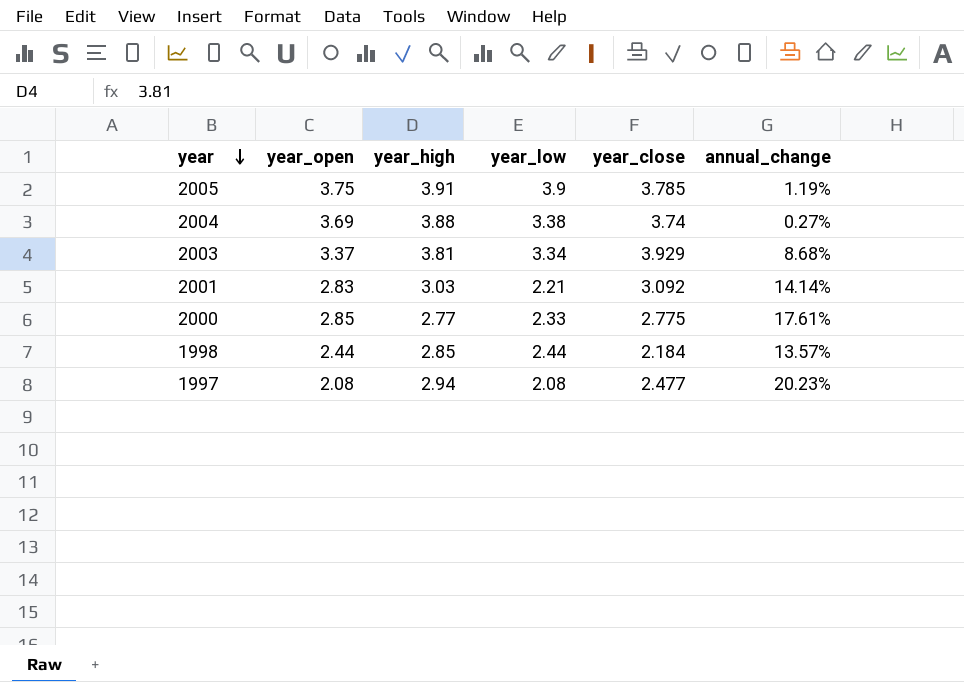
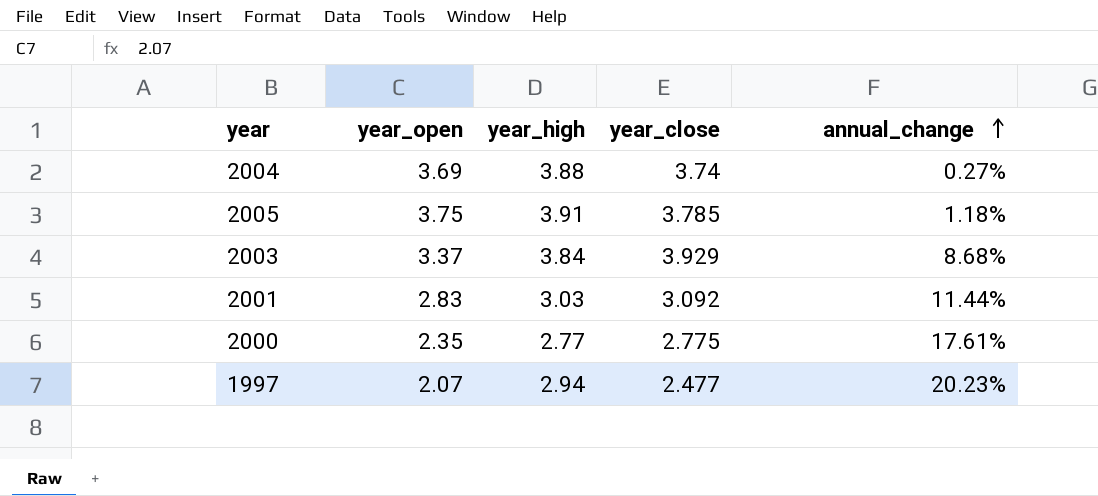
row order: year descending -> annual_change ascending
column year_low | position: 4 -> none
row 1998: 2.44 | 2.85 | 2.44 | 2.184 | 13.57% -> none
2005 | annual_change: 1.19% -> 1.18%
2003 | year_high: 3.81 -> 3.84
2001 | annual_change: 14.14% -> 11.44%
2000 | year_open: 2.85 -> 2.35
1997 | year_open: 2.08 -> 2.07

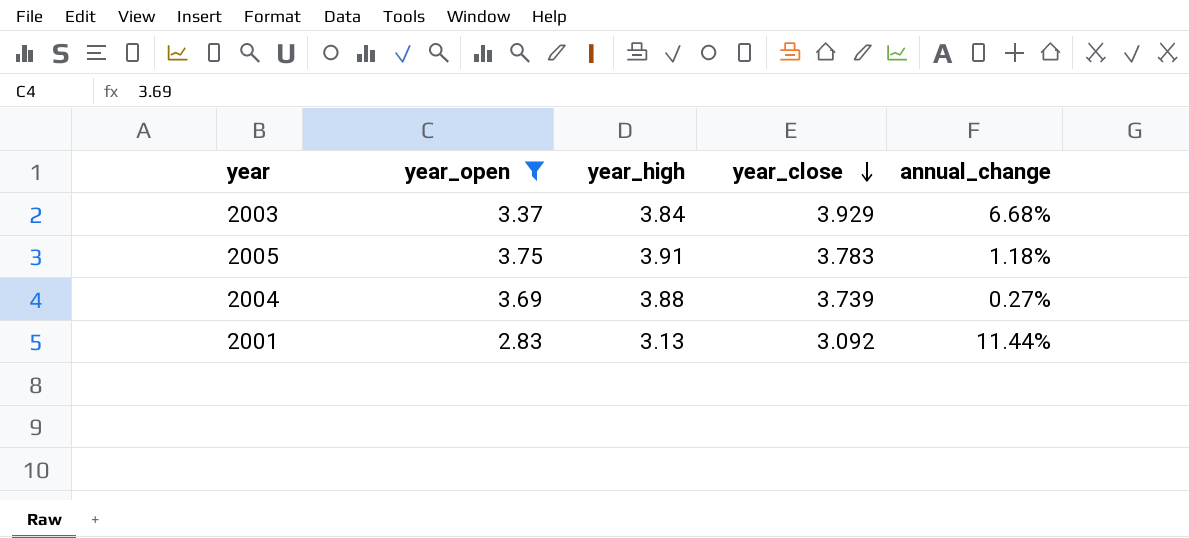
filter: none -> year_open >= 2.83
row order: annual_change ascending -> year_close descending
2003 | annual_change: 8.68% -> 6.68%
2005 | year_close: 3.785 -> 3.783
2004 | year_close: 3.74 -> 3.739
2001 | year_high: 3.03 -> 3.13

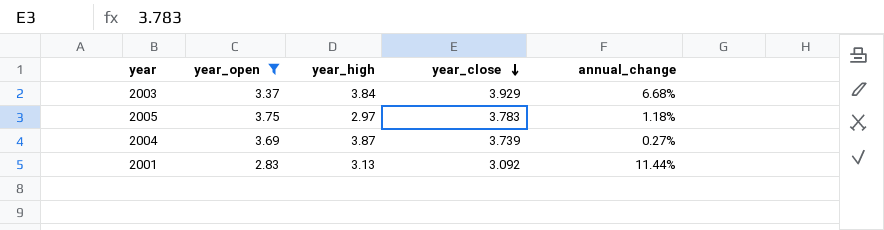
2005 | year_high: 3.91 -> 2.97
2004 | year_high: 3.88 -> 3.87

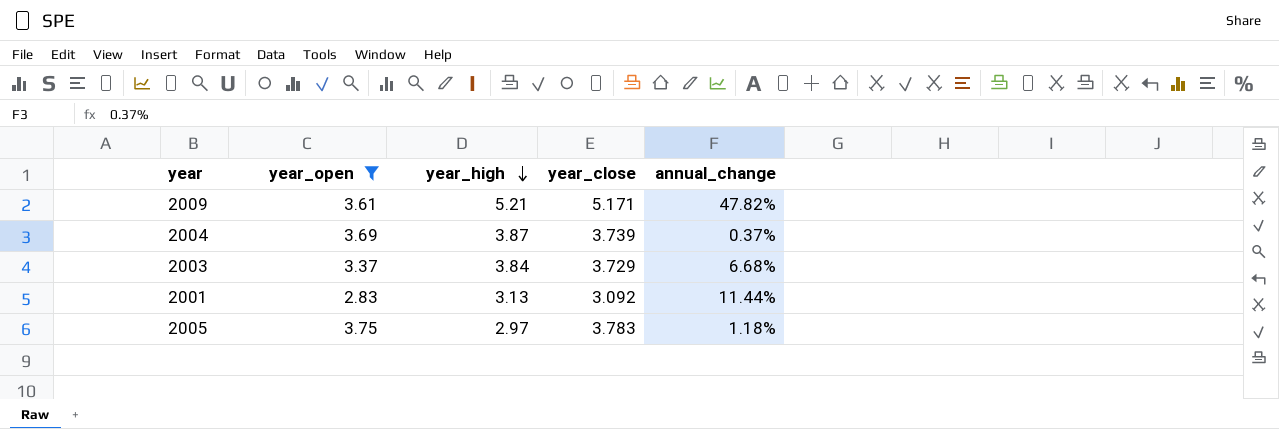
row order: year_close descending -> year_high descending
row 2009: none -> 3.61 | 5.21 | 5.171 | 47.82%
2004 | annual_change: 0.27% -> 0.37%
2003 | year_close: 3.929 -> 3.729

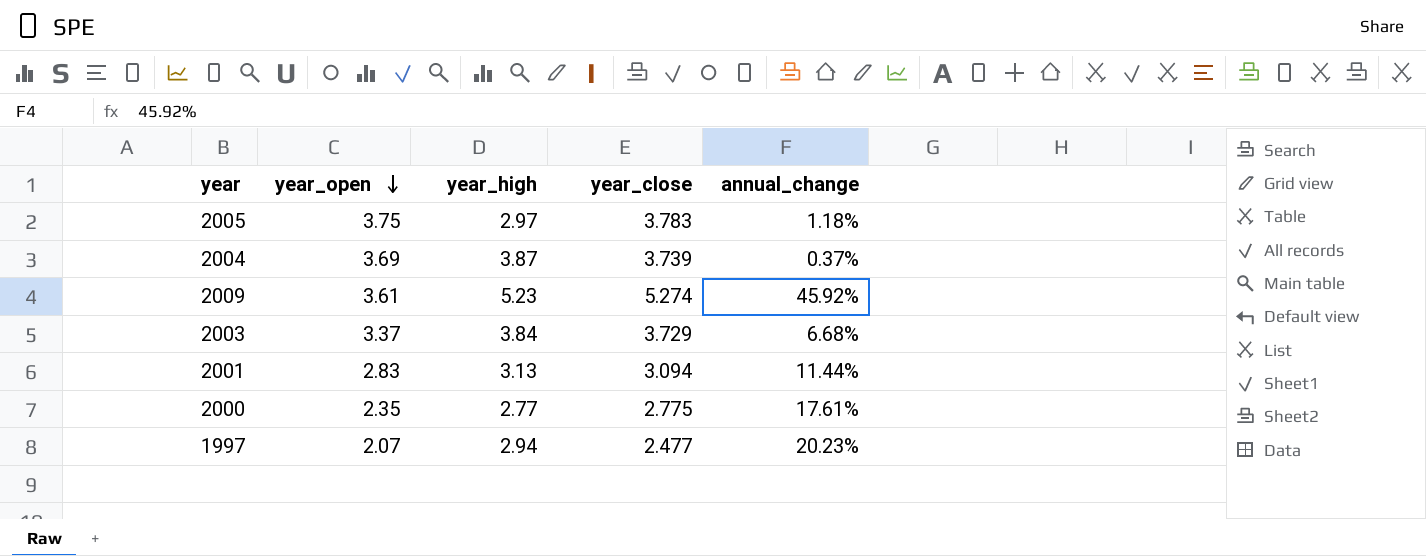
filter: year_open >= 2.83 -> none
row order: year_high descending -> year_open descending
2009 | year_high: 5.21 -> 5.23
2009 | year_close: 5.171 -> 5.274
2009 | annual_change: 47.82% -> 45.92%
2001 | year_close: 3.092 -> 3.094

